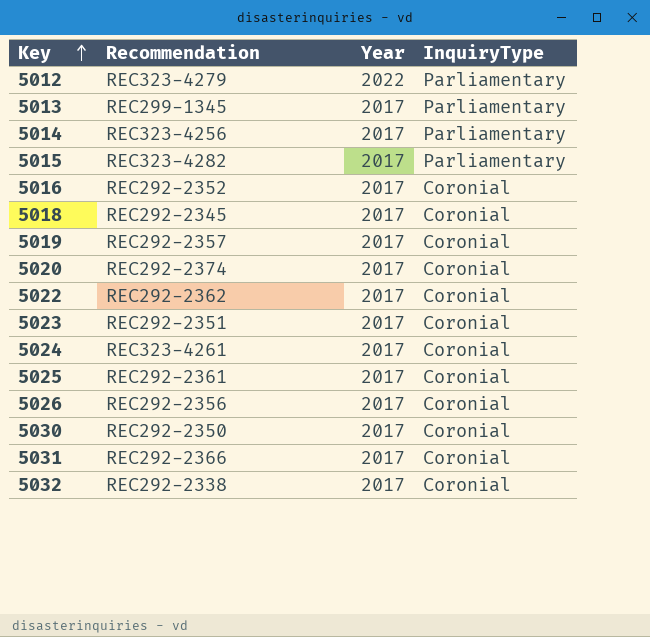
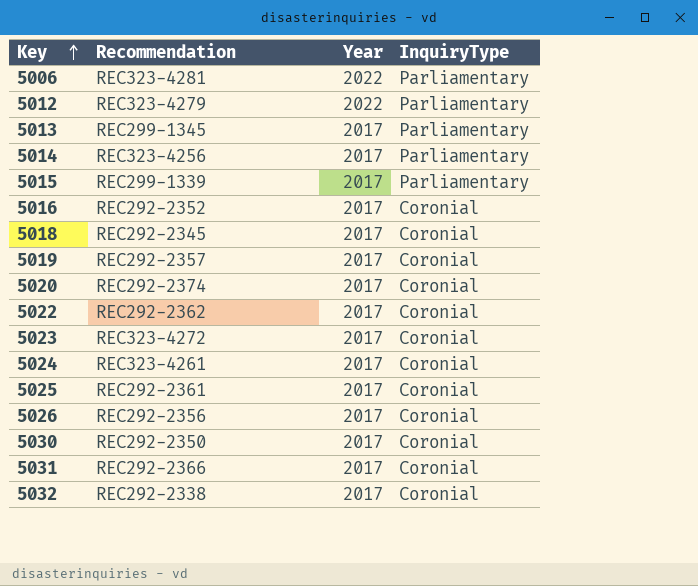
row 5006: none -> REC323-4281 | 2022 | Parliamentary
5015 | Recommendation: REC323-4282 -> REC299-1339
5023 | Recommendation: REC292-2351 -> REC323-4272

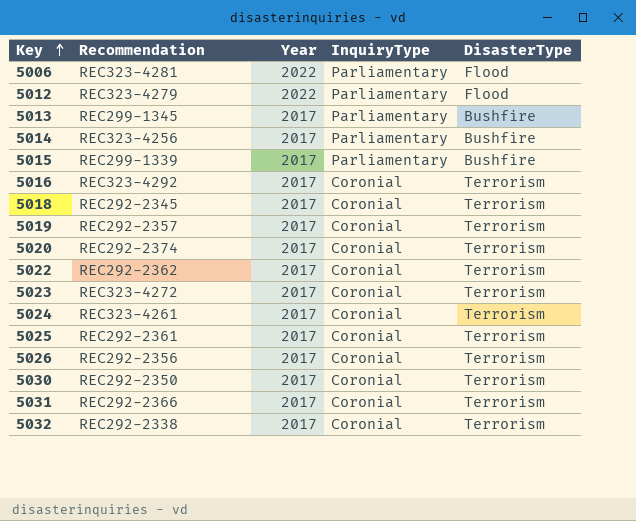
column DisasterType | position: none -> 5
5016 | Recommendation: REC292-2352 -> REC323-4292

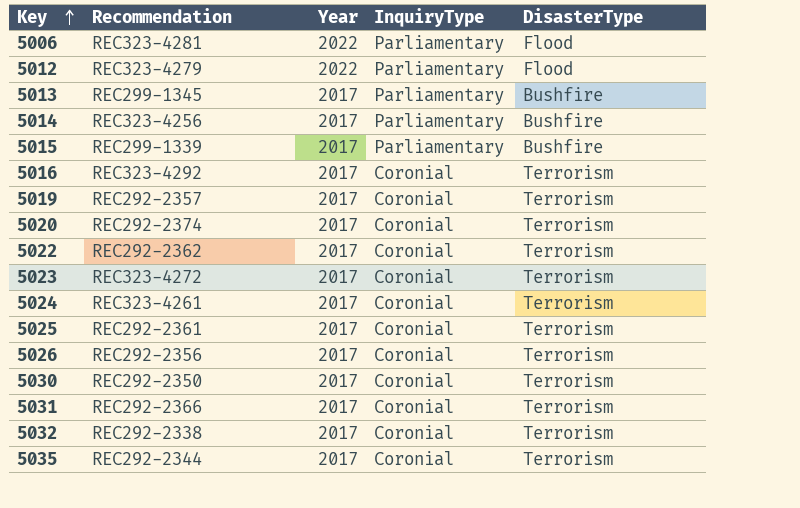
row 5018: REC292-2345 | 2017 | Coronial | Terrorism -> none
row 5035: none -> REC292-2344 | 2017 | Coronial | Terrorism

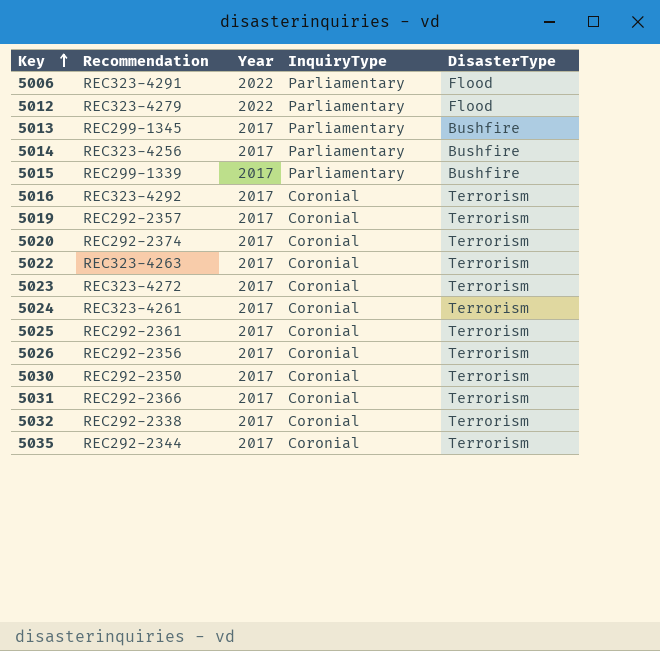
5006 | Recommendation: REC323-4281 -> REC323-4291
5022 | Recommendation: REC292-2362 -> REC323-4263

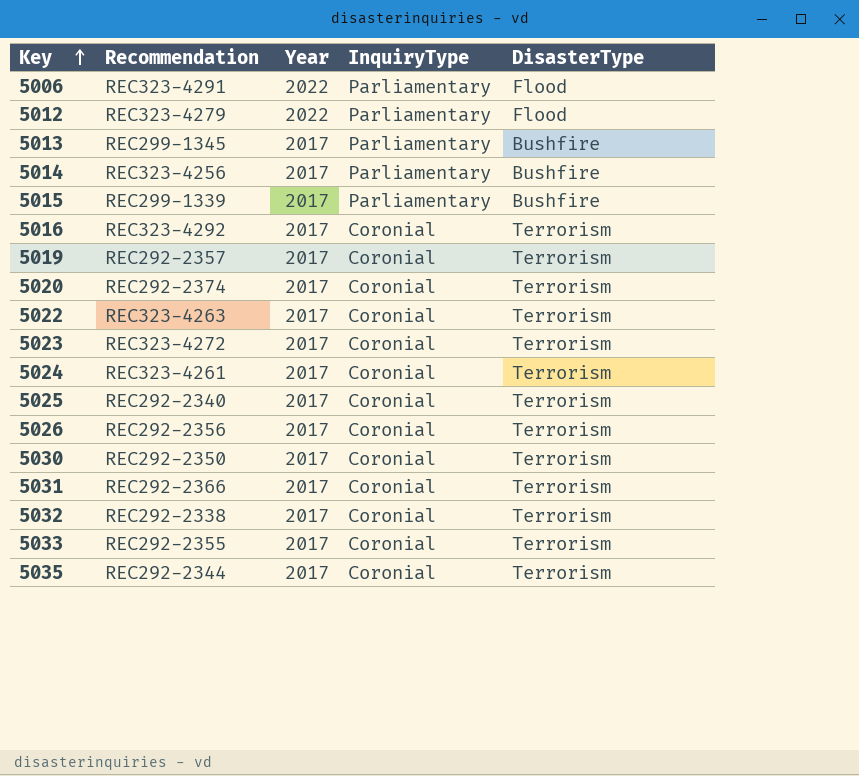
5025 | Recommendation: REC292-2361 -> REC292-2340
row 5033: none -> REC292-2355 | 2017 | Coronial | Terrorism

